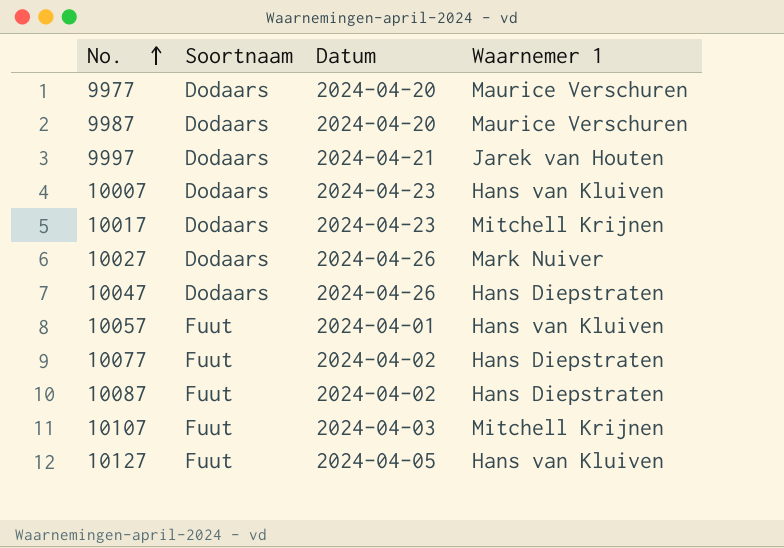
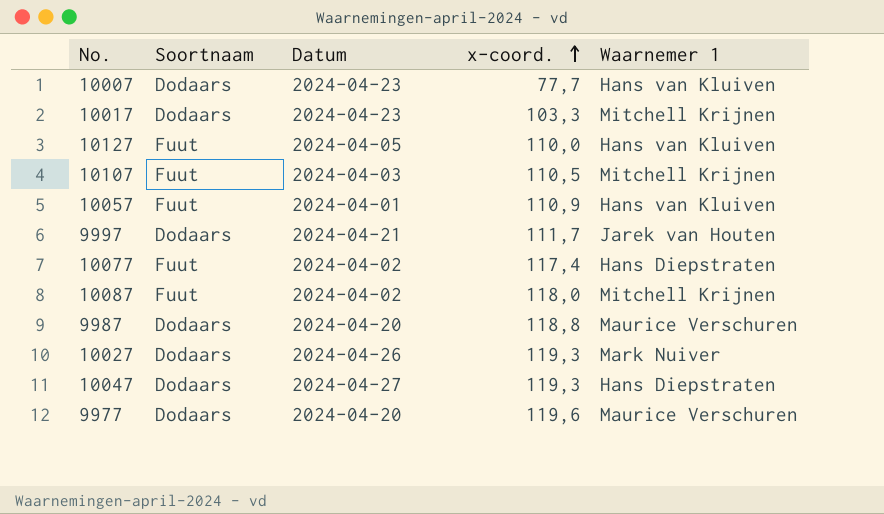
row order: No. ascending -> x-coord. ascending
column x-coord. | position: none -> 4
10087 | Waarnemer 1: Hans Diepstraten -> Mitchell Krijnen
10047 | Datum: 2024-04-26 -> 2024-04-27

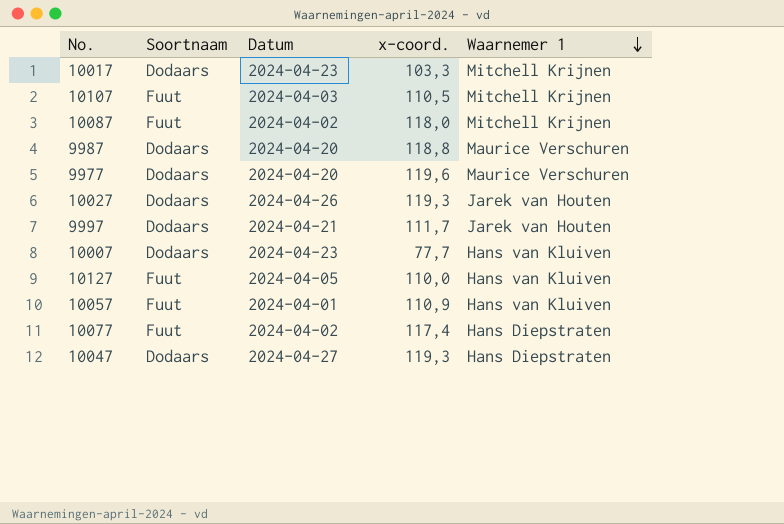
row order: x-coord. ascending -> Waarnemer 1 descending
10027 | Waarnemer 1: Mark Nuiver -> Jarek van Houten

